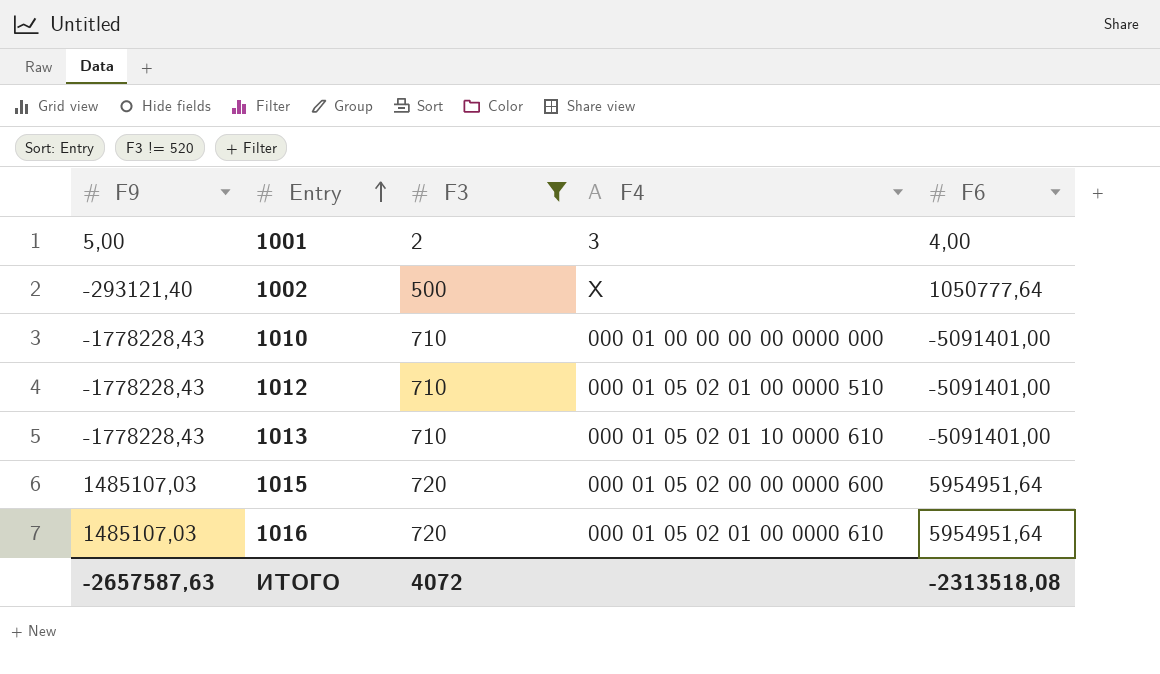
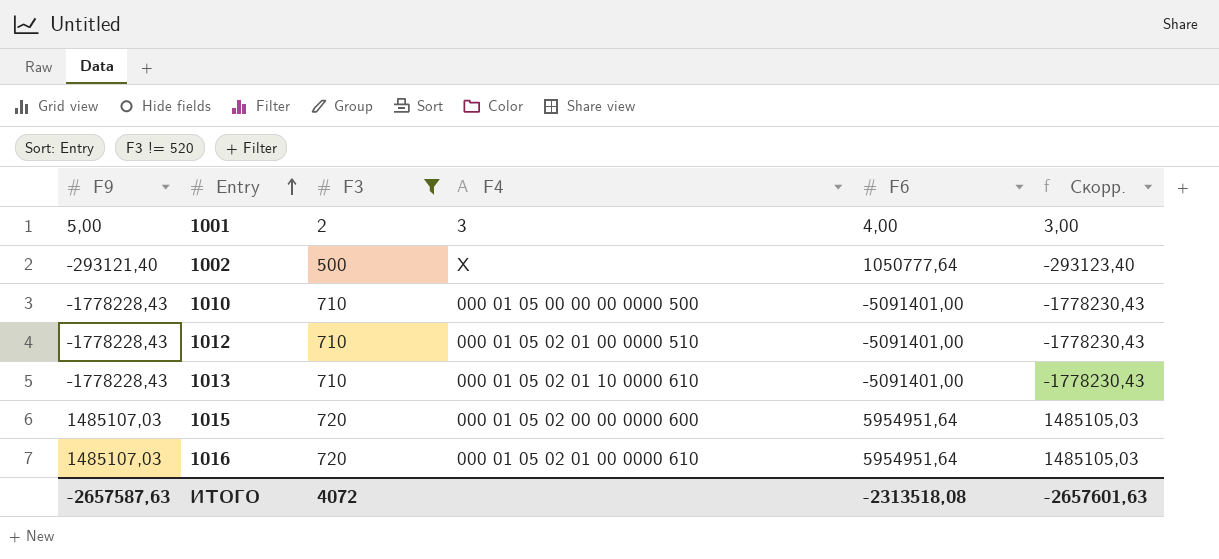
column Скорр. | formula: none -> [F9] - 2
1010 | F4: 000 01 00 00 00 00 0000 000 -> 000 01 05 00 00 00 0000 500

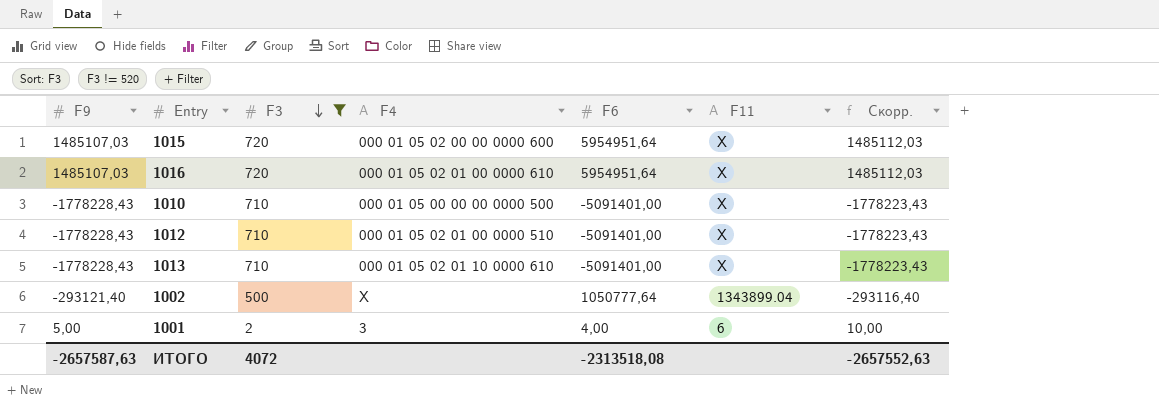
row order: Entry ascending -> F3 descending
column F11 | position: none -> 6
column Скорр. | formula: [F9] - 2 -> [F9] + 5
ИТОГО | Скорр.: -2657601,63 -> -2657552,63

